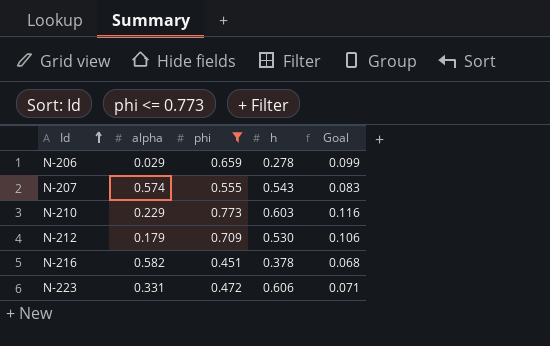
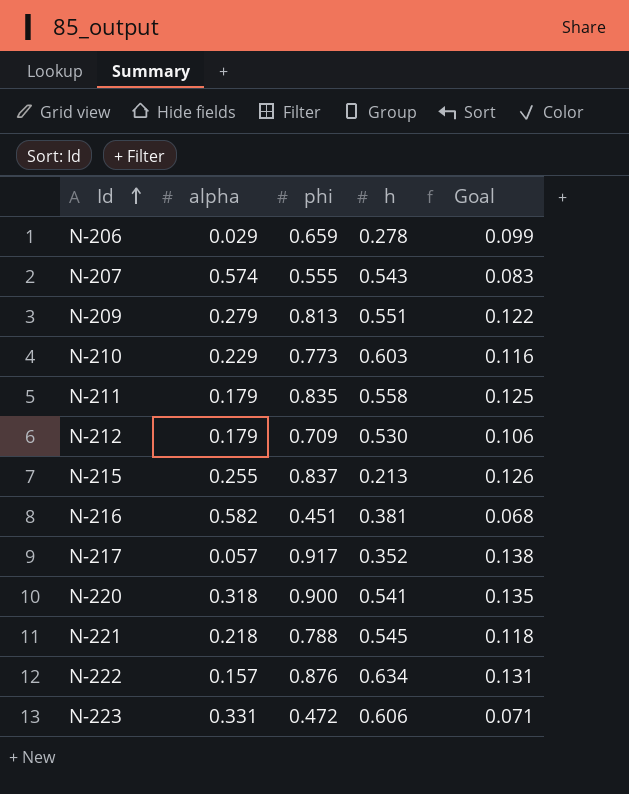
filter: phi <= 0.773 -> none
N-216 | h: 0.378 -> 0.381

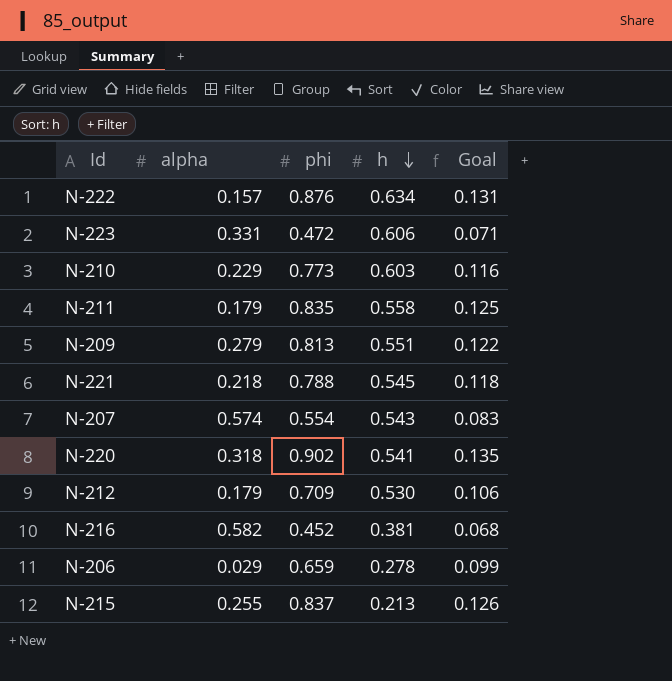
row order: Id ascending -> h descending
row N-217: 0.057 | 0.917 | 0.352 | 0.138 -> none
N-207 | phi: 0.555 -> 0.554
N-220 | phi: 0.900 -> 0.902
N-216 | phi: 0.451 -> 0.452

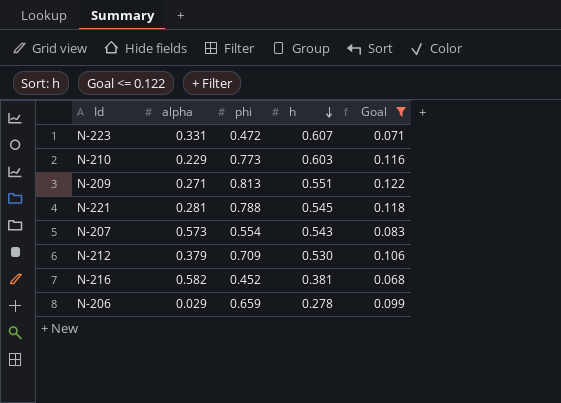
filter: none -> Goal <= 0.122
N-223 | h: 0.606 -> 0.607
N-209 | alpha: 0.279 -> 0.271
N-221 | alpha: 0.218 -> 0.281
N-207 | alpha: 0.574 -> 0.573
N-212 | alpha: 0.179 -> 0.379

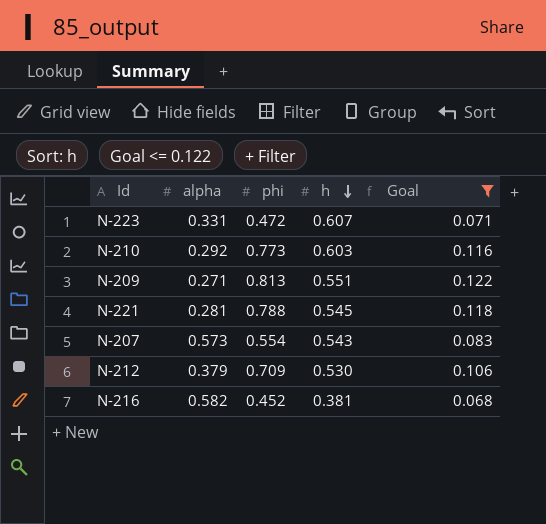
row N-206: 0.029 | 0.659 | 0.278 | 0.099 -> none
N-210 | alpha: 0.229 -> 0.292

